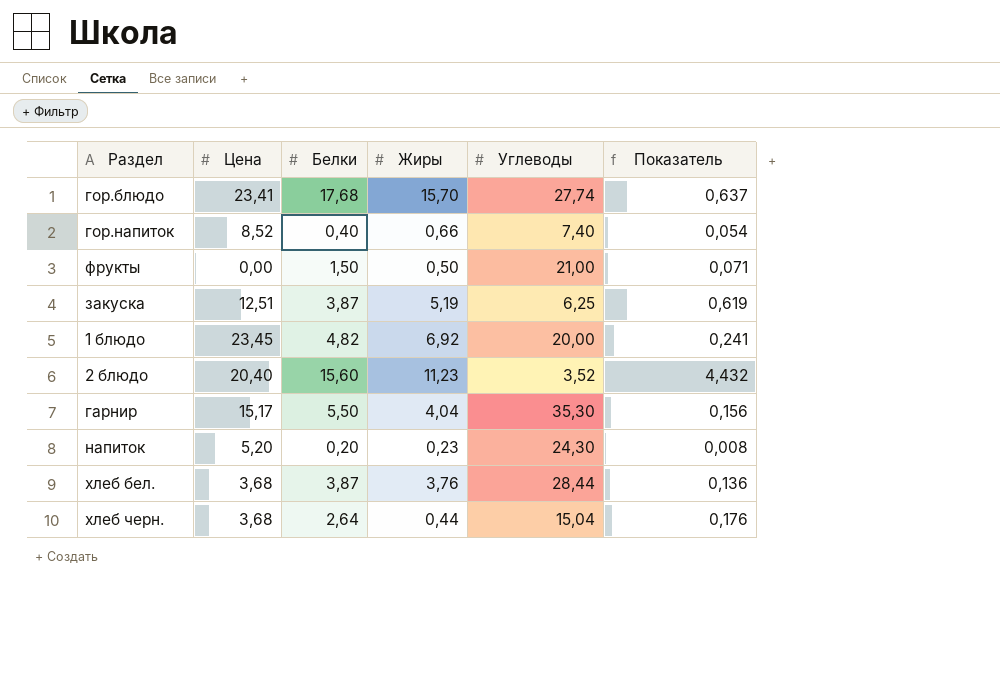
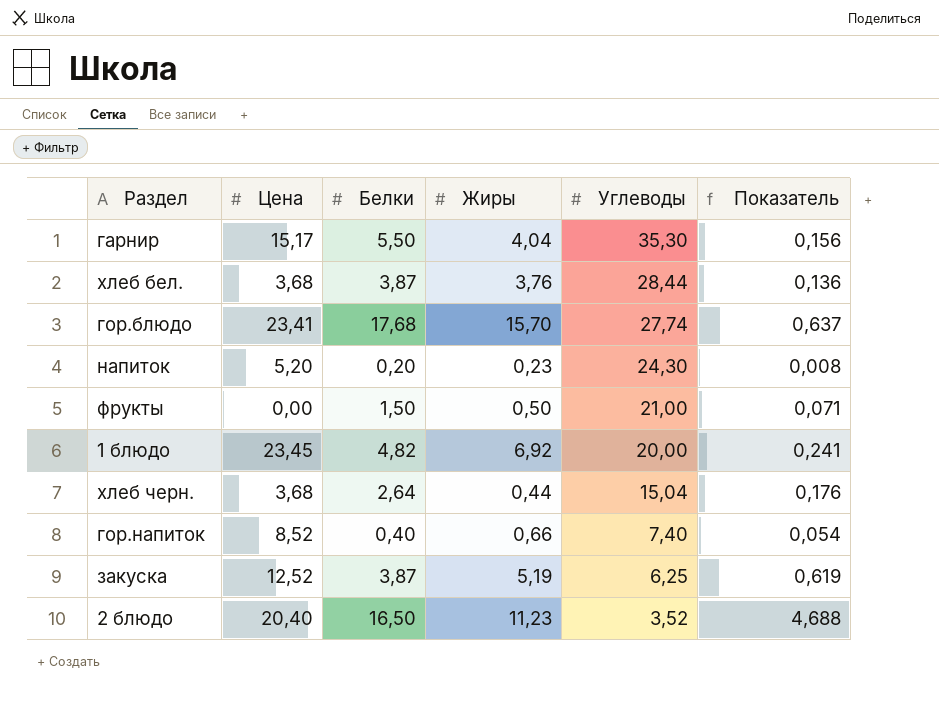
row order: none -> Углеводы descending
закуска | Цена: 12,51 -> 12,52
2 блюдо | Белки: 15,60 -> 16,50
2 блюдо | Показатель: 4,432 -> 4,688

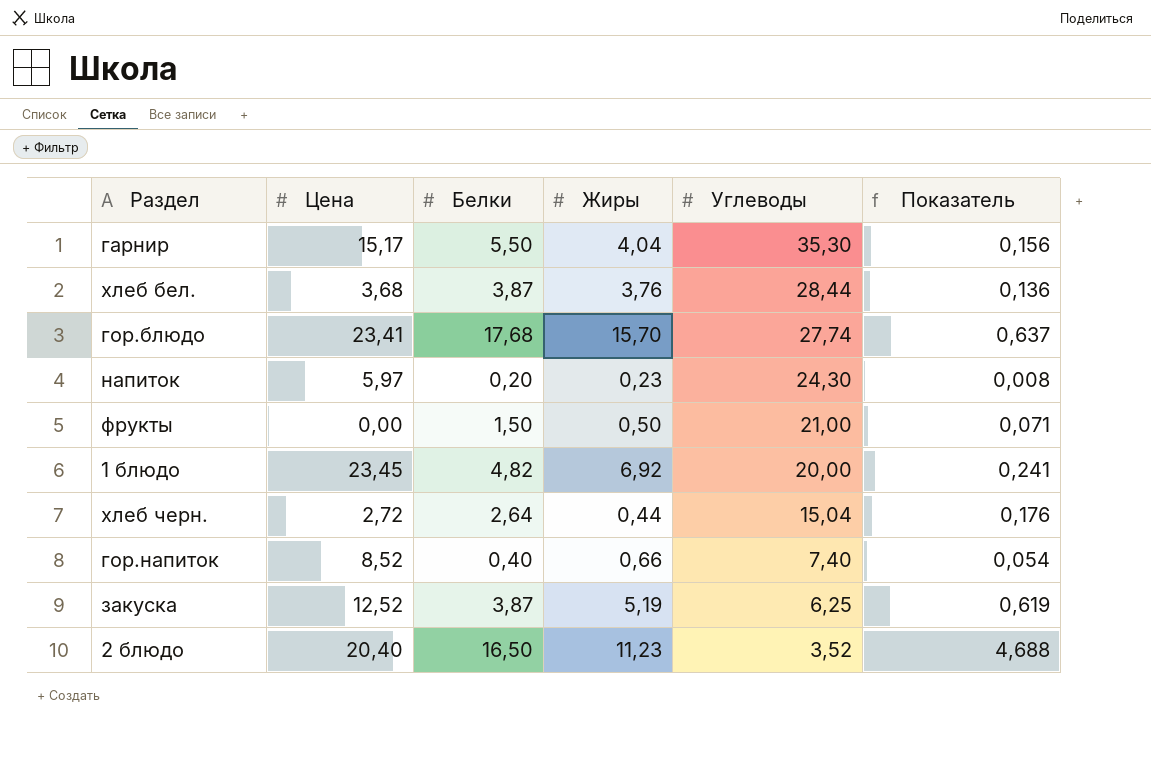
напиток | Цена: 5,20 -> 5,97
хлеб черн. | Цена: 3,68 -> 2,72

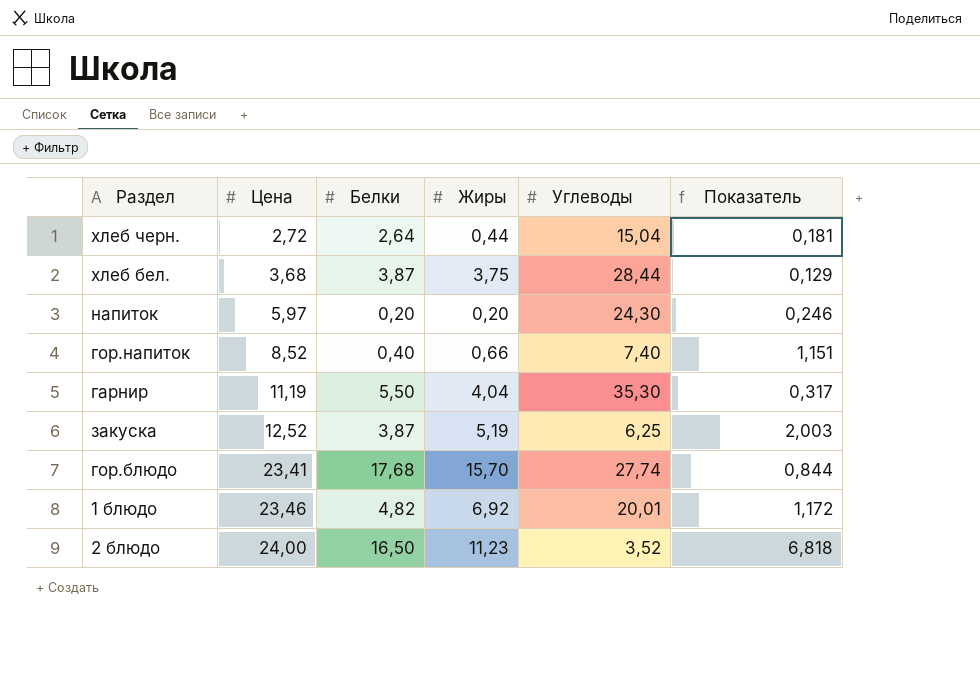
row order: Углеводы descending -> Цена ascending
column Показатель | formula: [Белки] / [Углеводы] -> [Цена] / [Углеводы]
row фрукты: 0,00 | 1,50 | 0,50 | 21,00 | 0,071 -> none
хлеб бел. | Жиры: 3,76 -> 3,75
напиток | Жиры: 0,23 -> 0,20
гарнир | Цена: 15,17 -> 11,19
1 блюдо | Цена: 23,45 -> 23,46
1 блюдо | Углеводы: 20,00 -> 20,01
2 блюдо | Цена: 20,40 -> 24,00

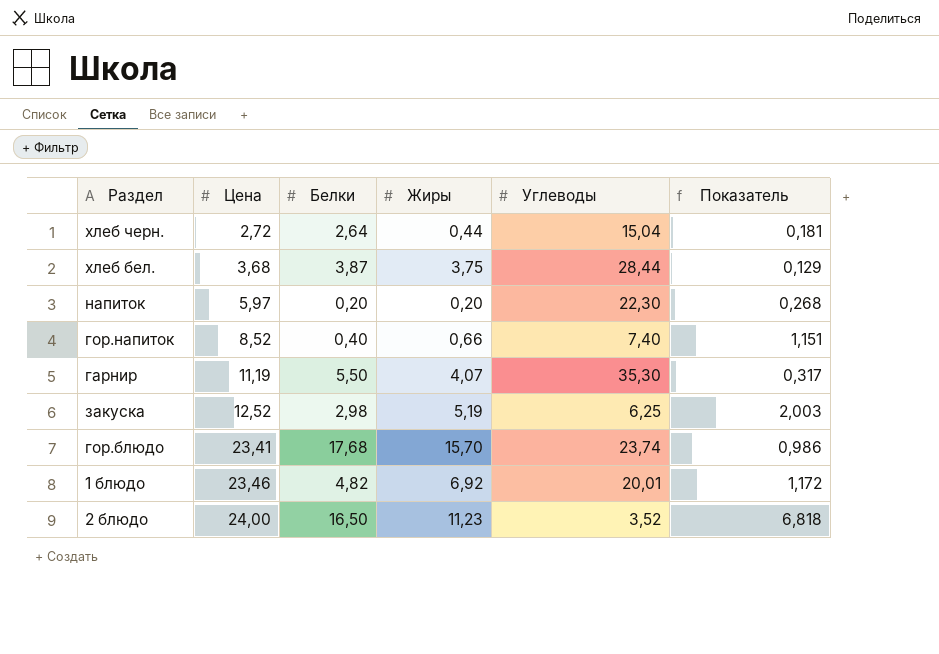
напиток | Углеводы: 24,30 -> 22,30
напиток | Показатель: 0,246 -> 0,268
гарнир | Жиры: 4,04 -> 4,07
закуска | Белки: 3,87 -> 2,98
гор.блюдо | Углеводы: 27,74 -> 23,74
гор.блюдо | Показатель: 0,844 -> 0,986

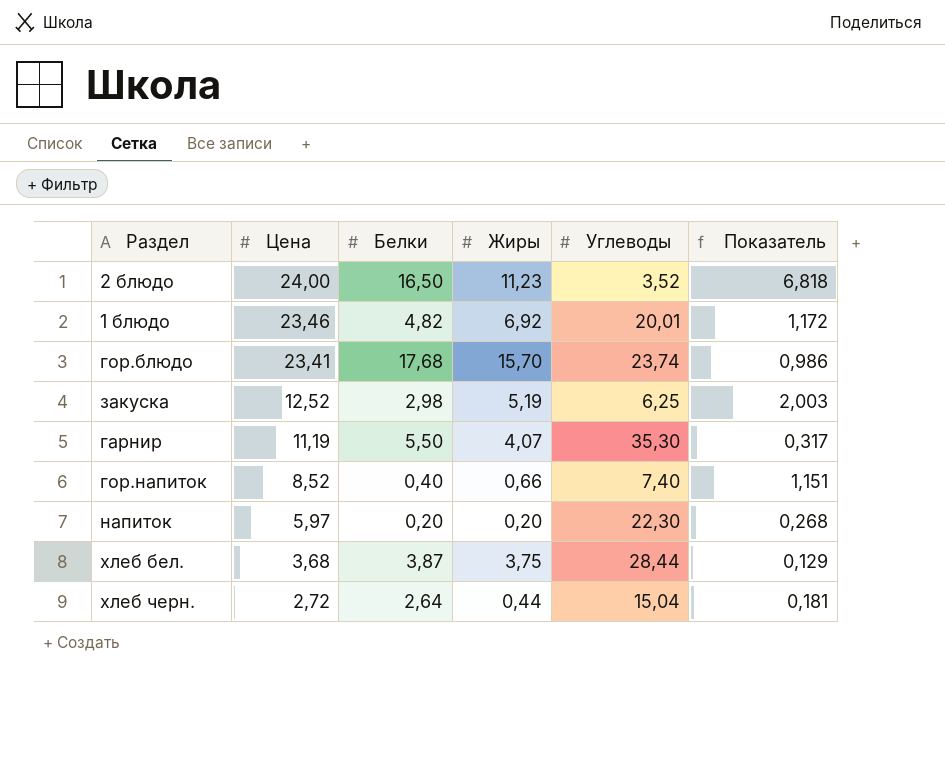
row order: Цена ascending -> Цена descending

